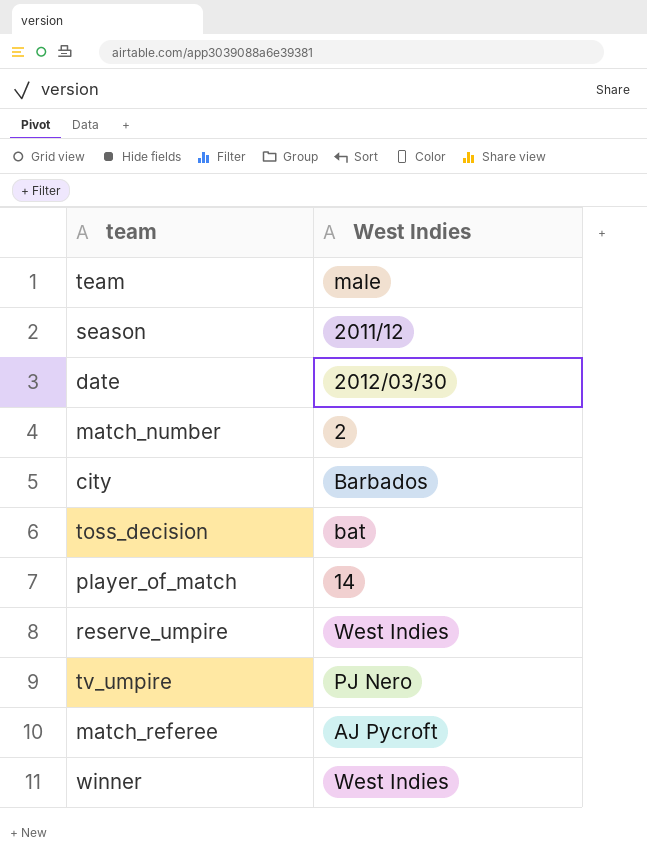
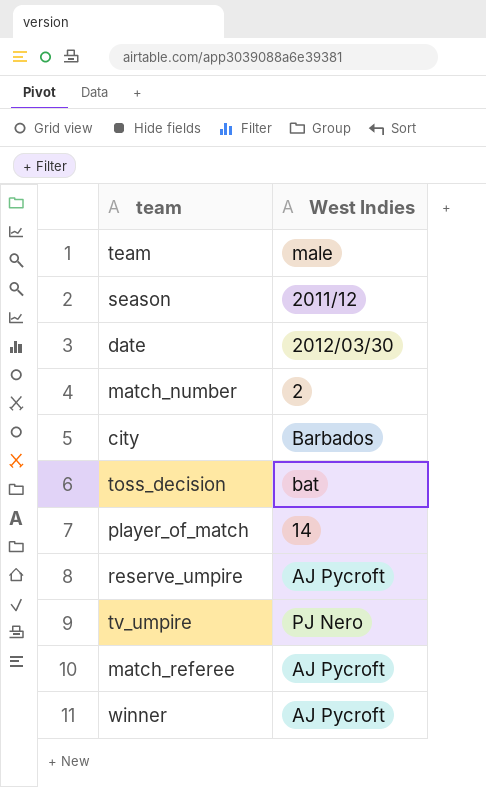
reserve_umpire | West Indies: West Indies -> AJ Pycroft
winner | West Indies: West Indies -> AJ Pycroft

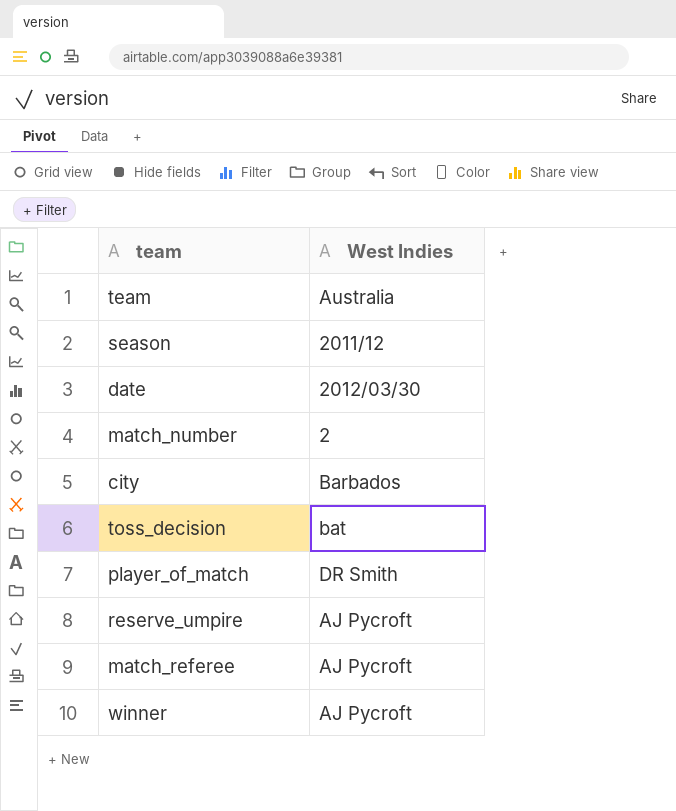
row tv_umpire: PJ Nero -> none
team | West Indies: male -> Australia
player_of_match | West Indies: 14 -> DR Smith

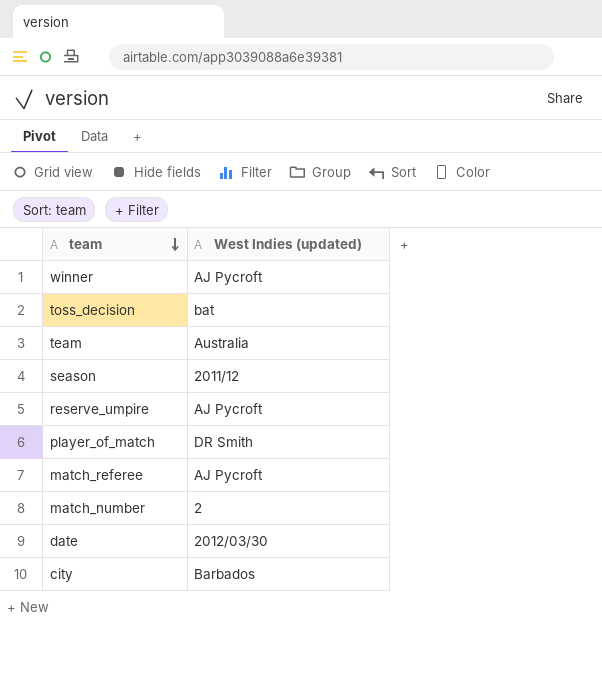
row order: none -> team descending
column name: West Indies -> West Indies (updated)

